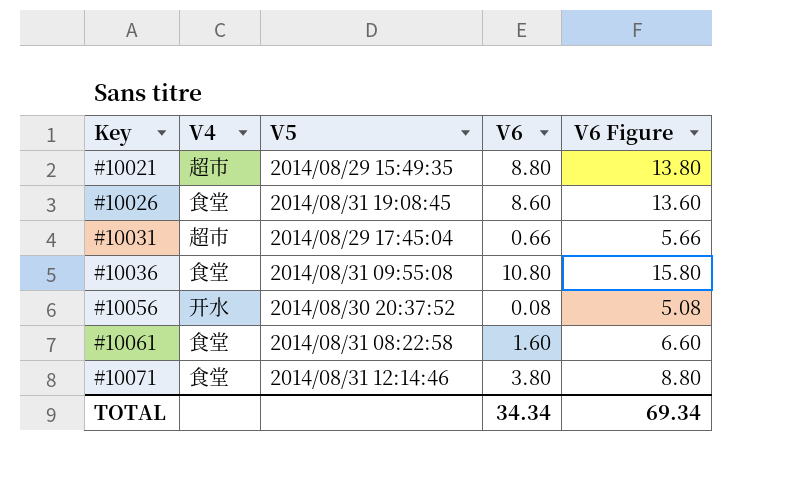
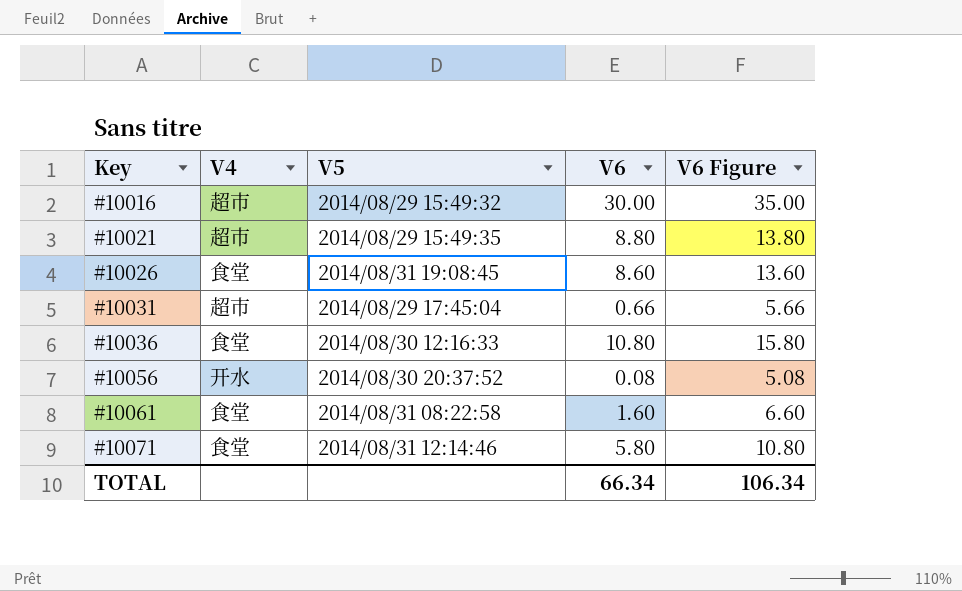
row #10016: none -> 超市 | 2014/08/29 15:49:32 | 30.00 | 35.00
#10036 | V5: 2014/08/31 09:55:08 -> 2014/08/30 12:16:33
#10071 | V6: 3.80 -> 5.80
#10071 | V6 Figure: 8.80 -> 10.80
TOTAL | V6: 34.34 -> 66.34
TOTAL | V6 Figure: 69.34 -> 106.34

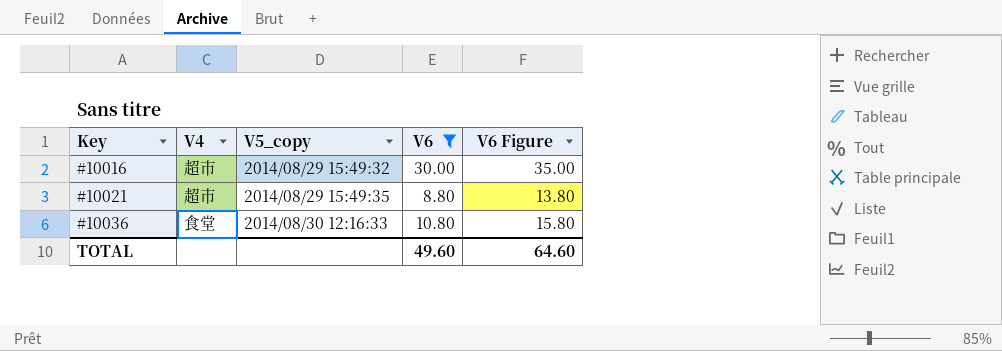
filter: none -> V6 >= 8.80
column name: V5 -> V5_copy
TOTAL | V6: 66.34 -> 49.60
TOTAL | V6 Figure: 106.34 -> 64.60

